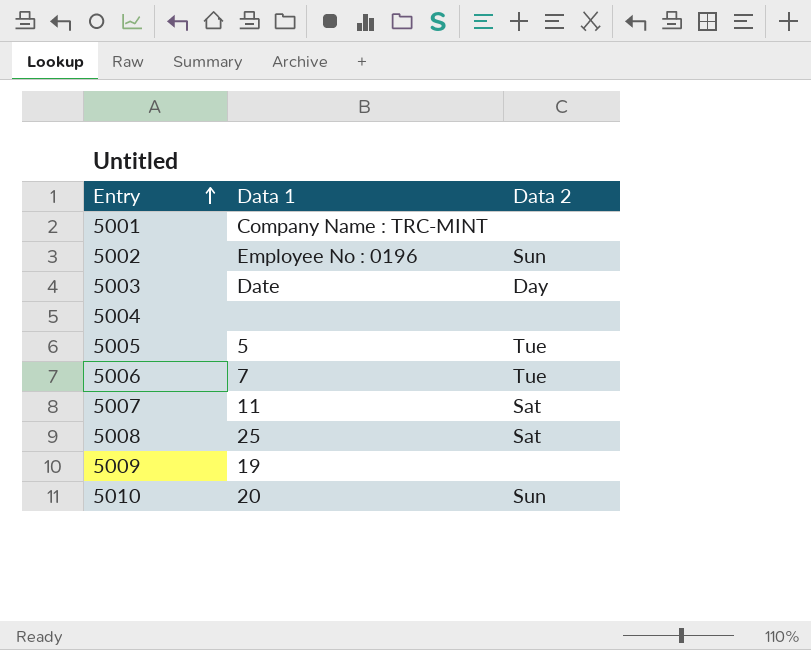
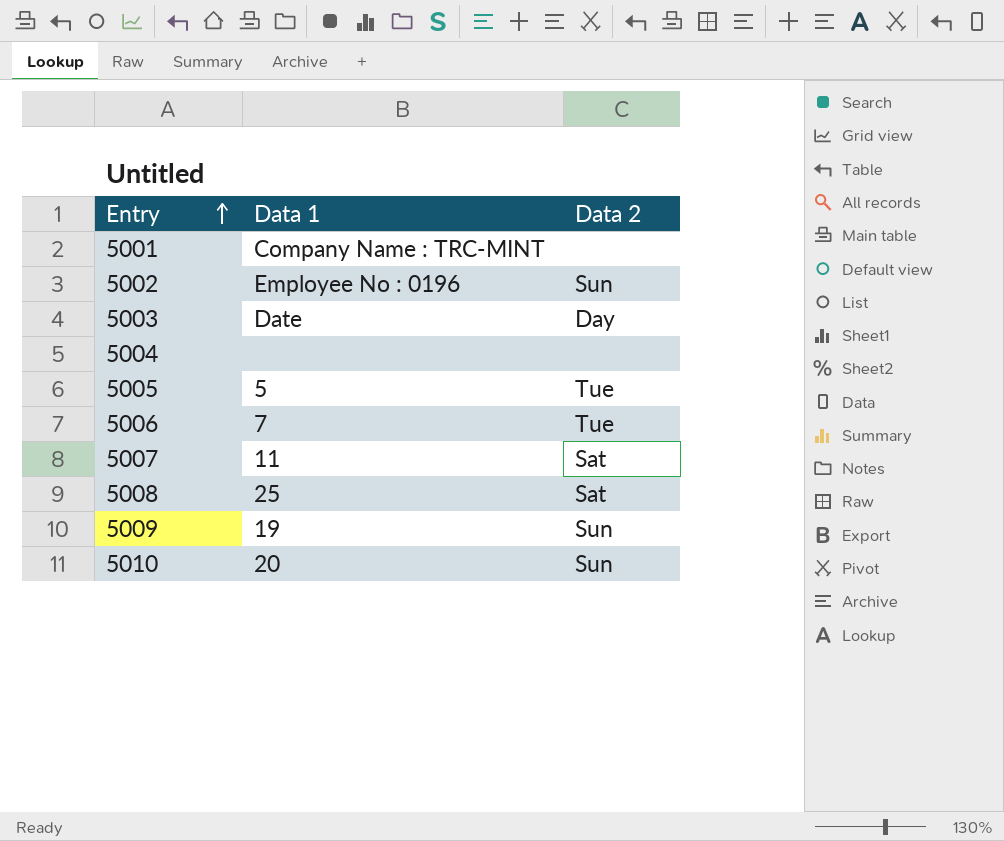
5009 | Data 2: none -> Sun

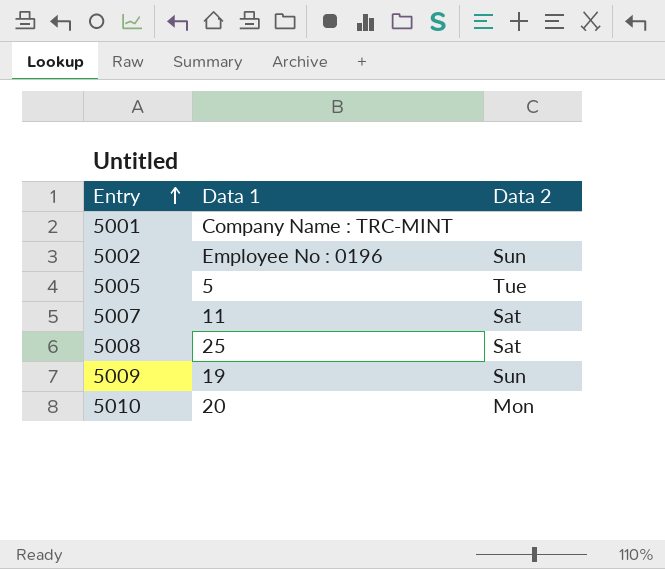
row 5003: Date | Day -> none
row 5004: none | none -> none
row 5006: 7 | Tue -> none
5010 | Data 2: Sun -> Mon

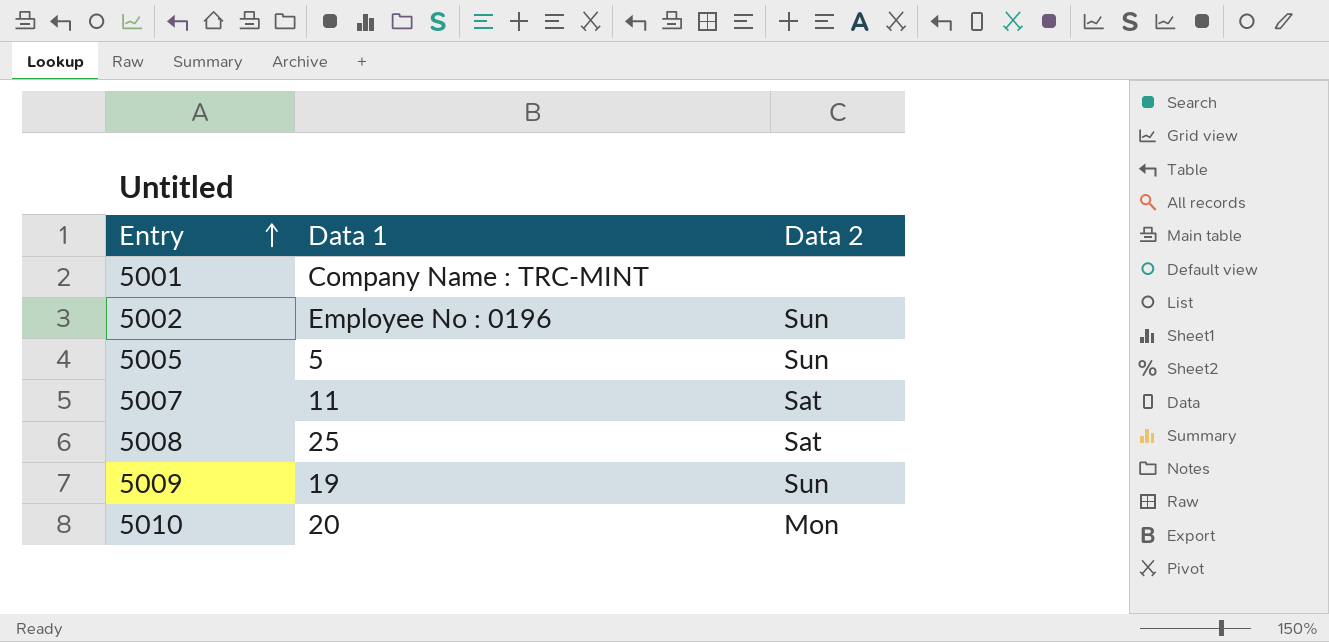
5005 | Data 2: Tue -> Sun

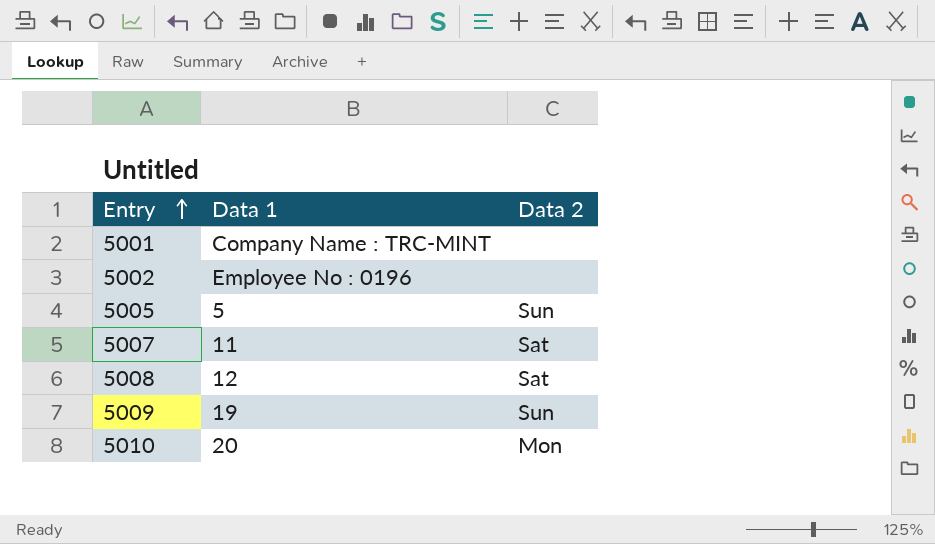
5002 | Data 2: Sun -> none
5008 | Data 1: 25 -> 12

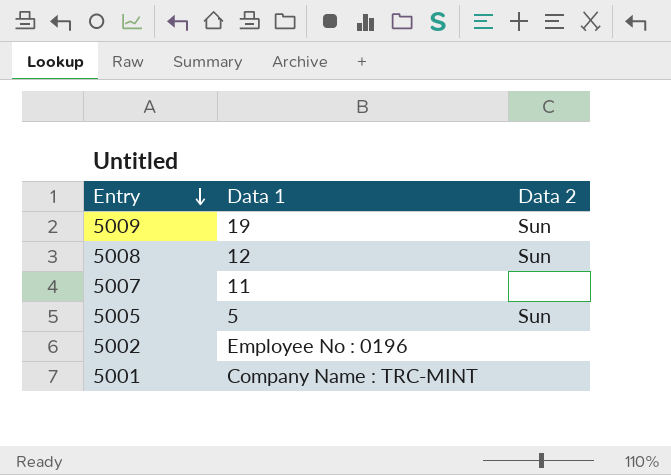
row order: Entry ascending -> Entry descending
row 5010: 20 | Mon -> none
5008 | Data 2: Sat -> Sun
5007 | Data 2: Sat -> none

